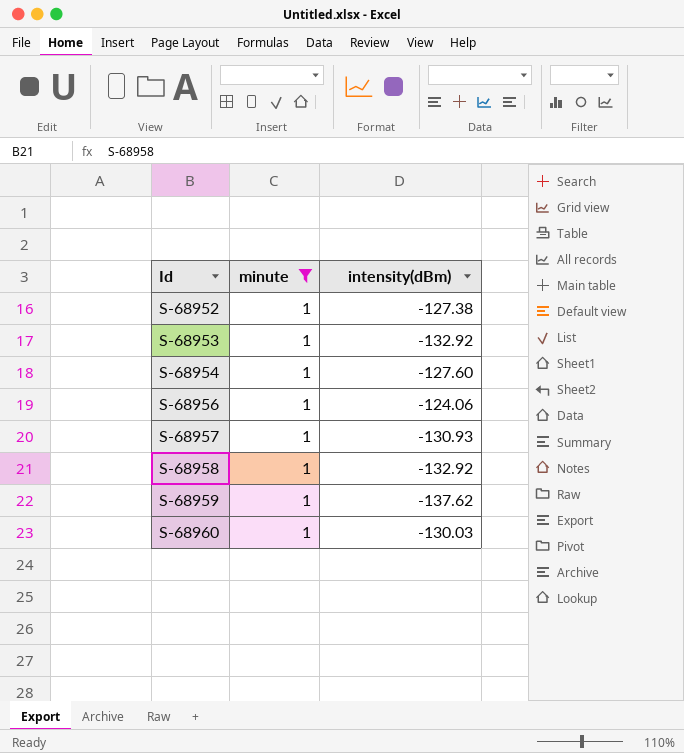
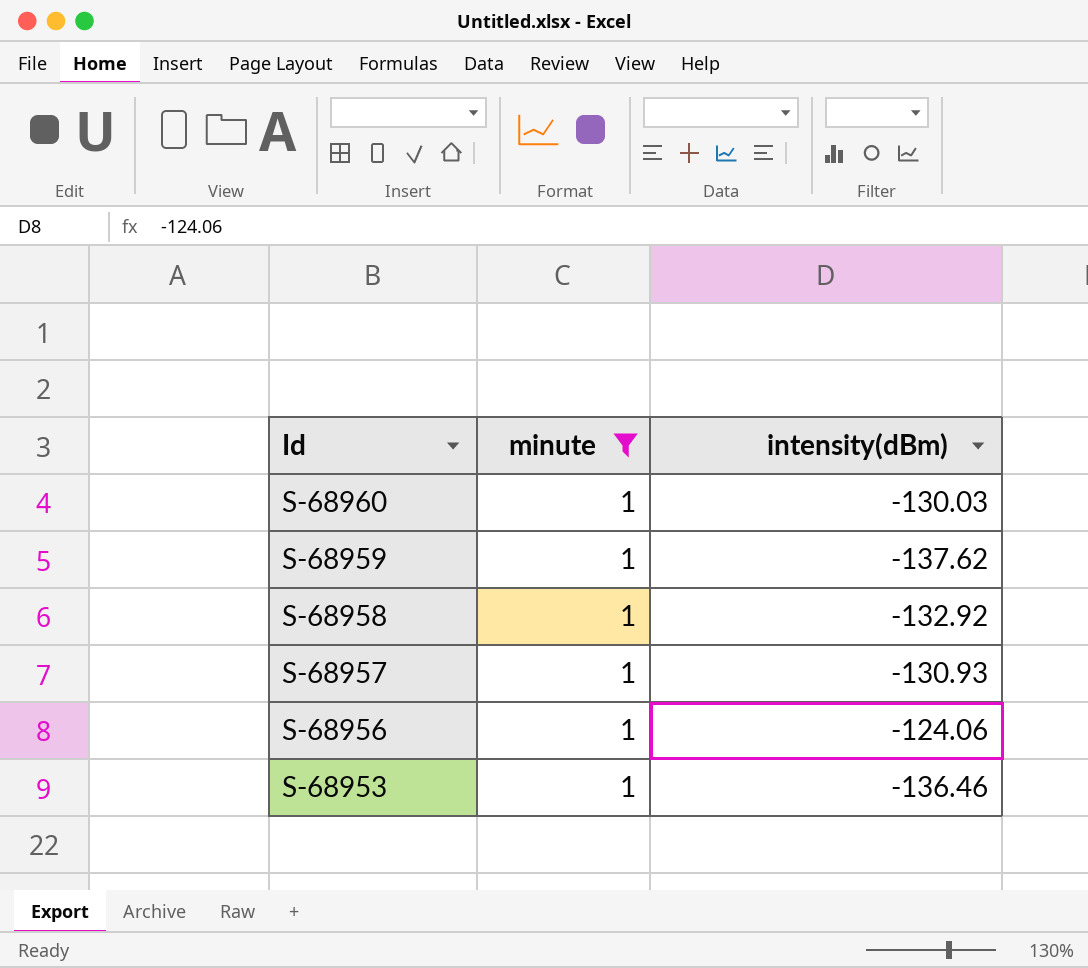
row order: Id ascending -> Id descending
row S-68952: 1 | -127.38 -> none
row S-68954: 1 | -127.60 -> none
S-68953 | intensity(dBm): -132.92 -> -136.46

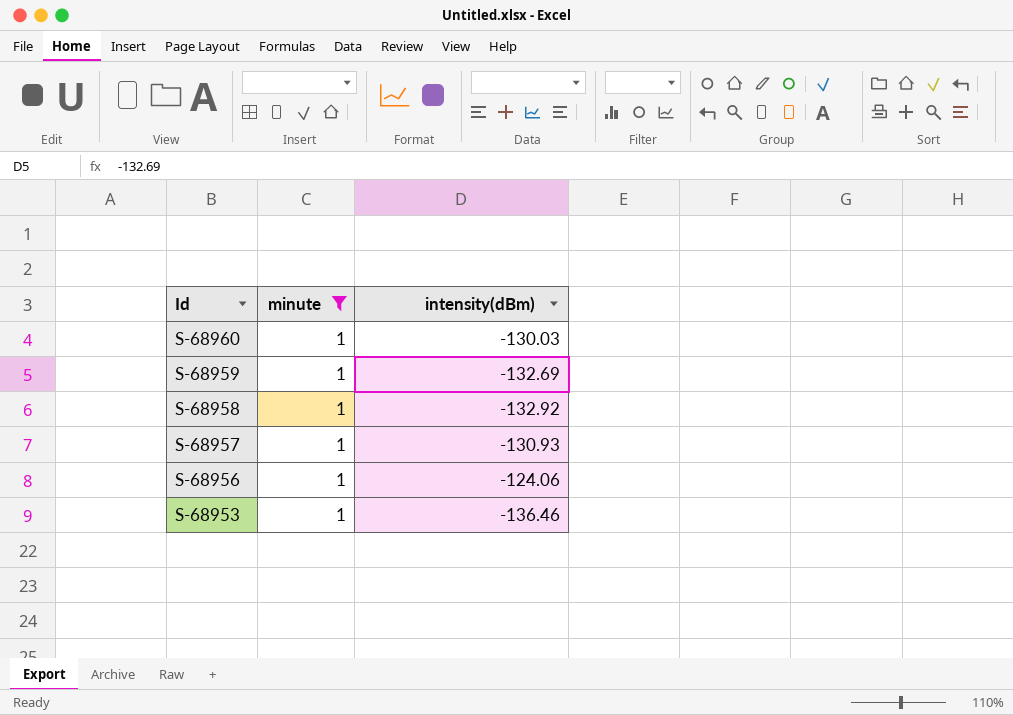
S-68959 | intensity(dBm): -137.62 -> -132.69

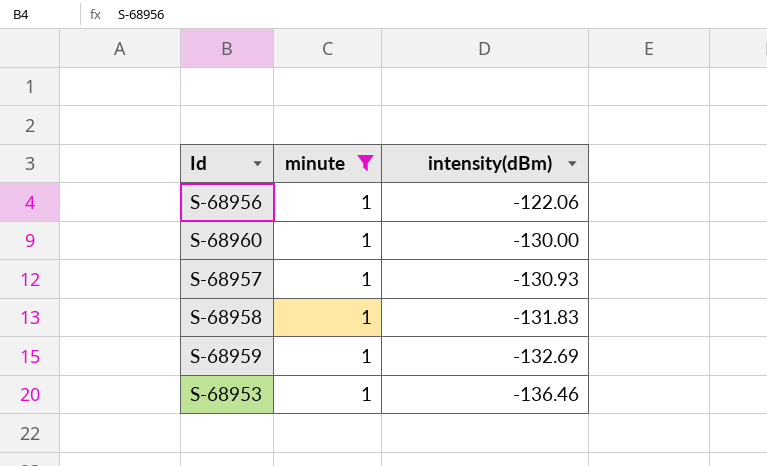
row order: Id descending -> intensity(dBm) descending
S-68956 | intensity(dBm): -124.06 -> -122.06
S-68960 | intensity(dBm): -130.03 -> -130.00
S-68958 | intensity(dBm): -132.92 -> -131.83

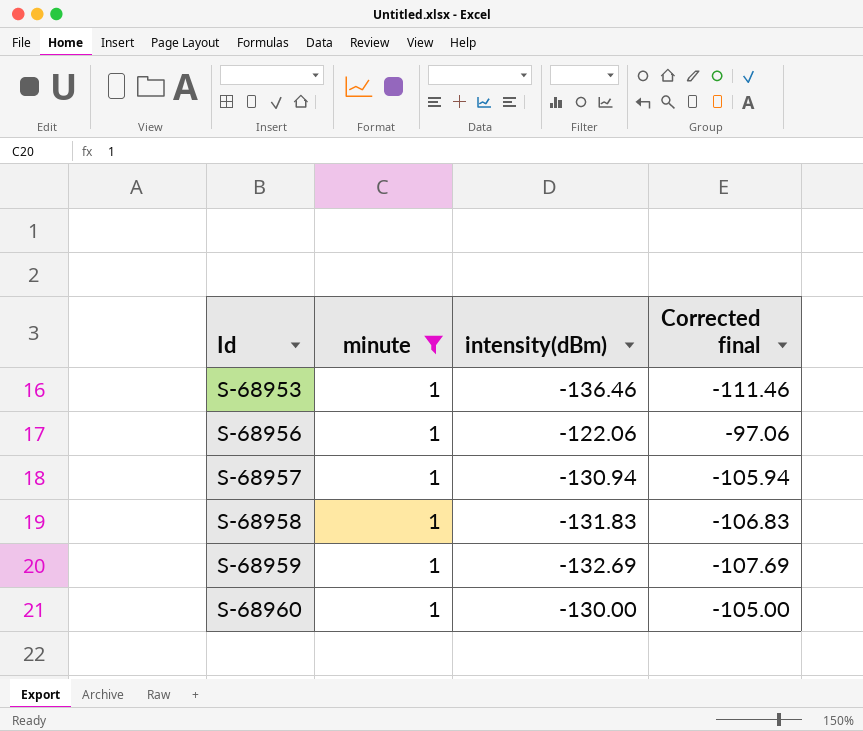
row order: intensity(dBm) descending -> Id ascending
column Corrected final | formula: none -> [intensity(dBm)] + 25
S-68957 | intensity(dBm): -130.93 -> -130.94

